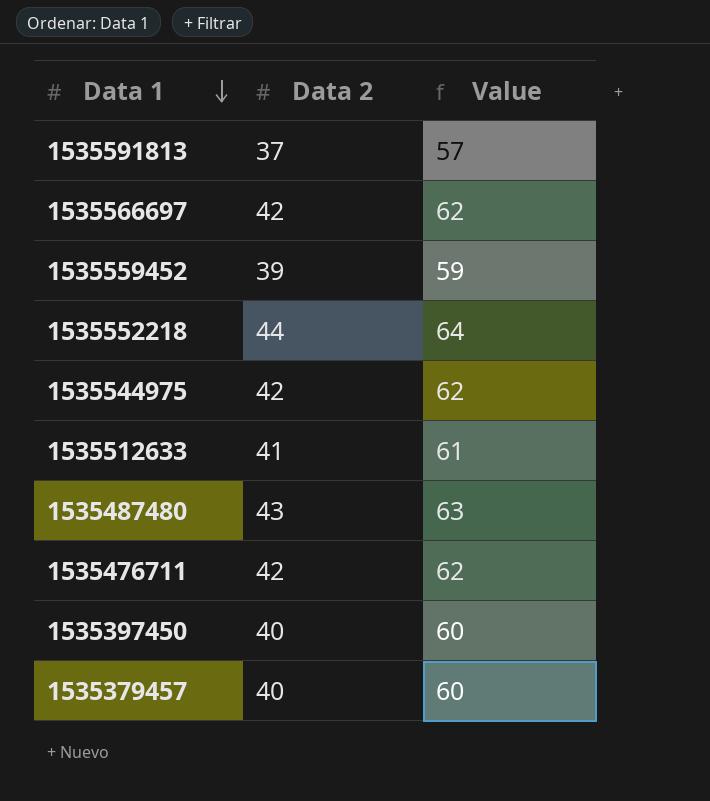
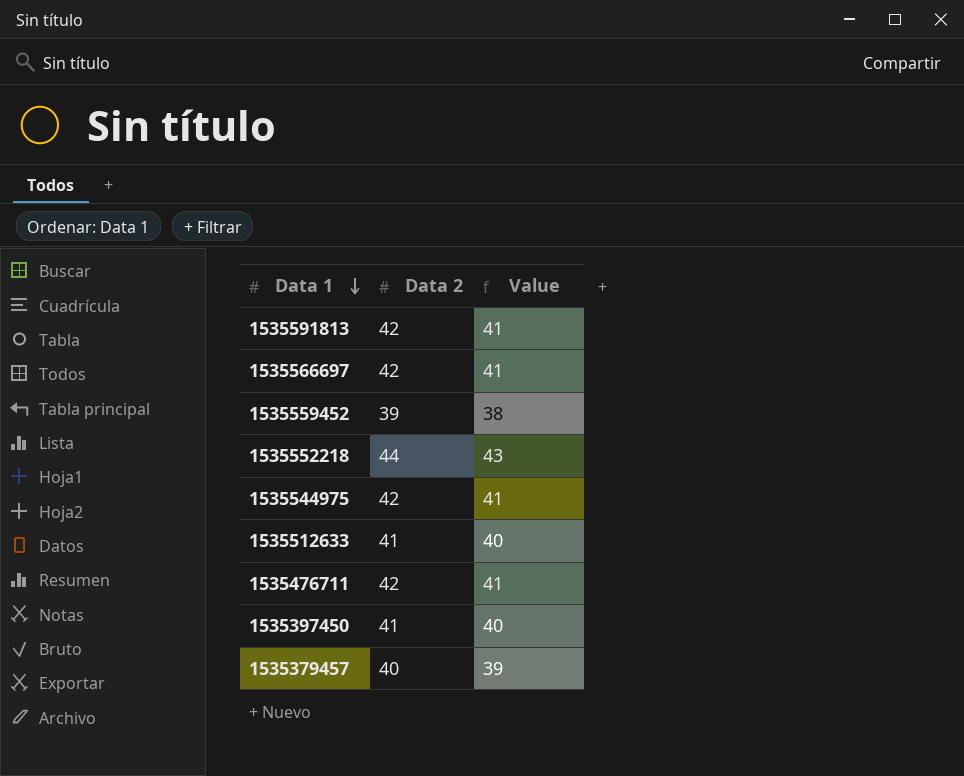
column Value | formula: [Data 2] + 20 -> [Data 2] - 1
row 1535487480: 43 | 63 -> none
1535591813 | Data 2: 37 -> 42
1535397450 | Data 2: 40 -> 41

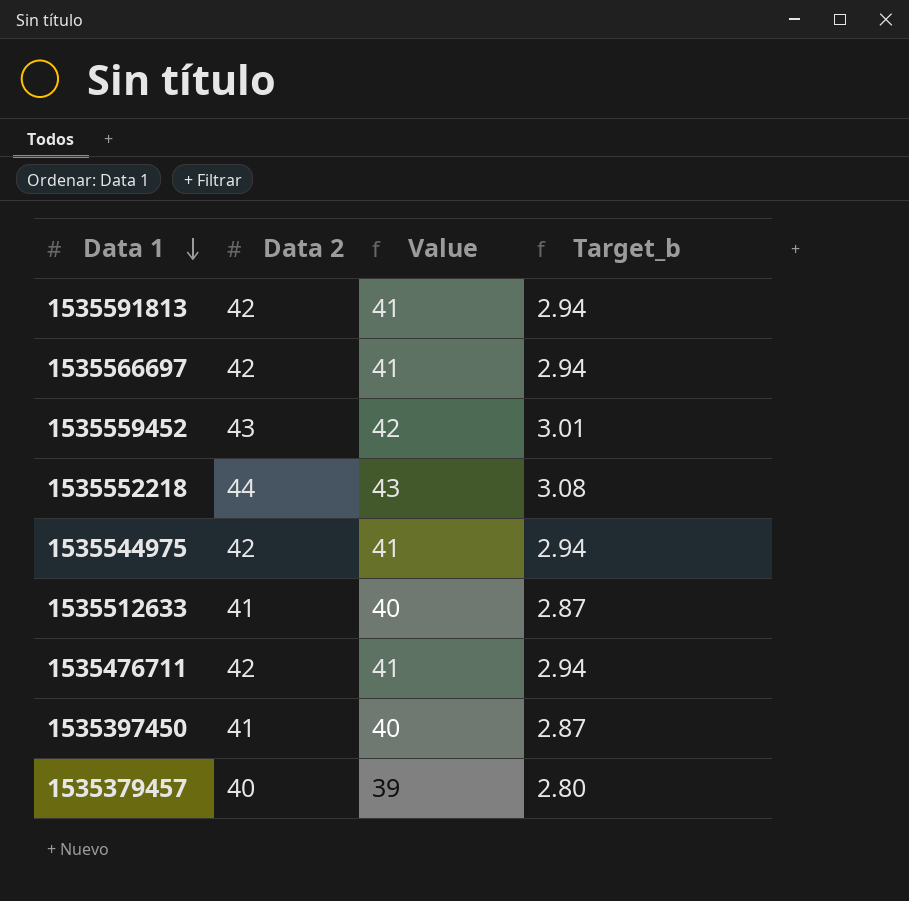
column Target_b | formula: none -> [Data 2] * 0.07
1535559452 | Data 2: 39 -> 43
1535559452 | Value: 38 -> 42

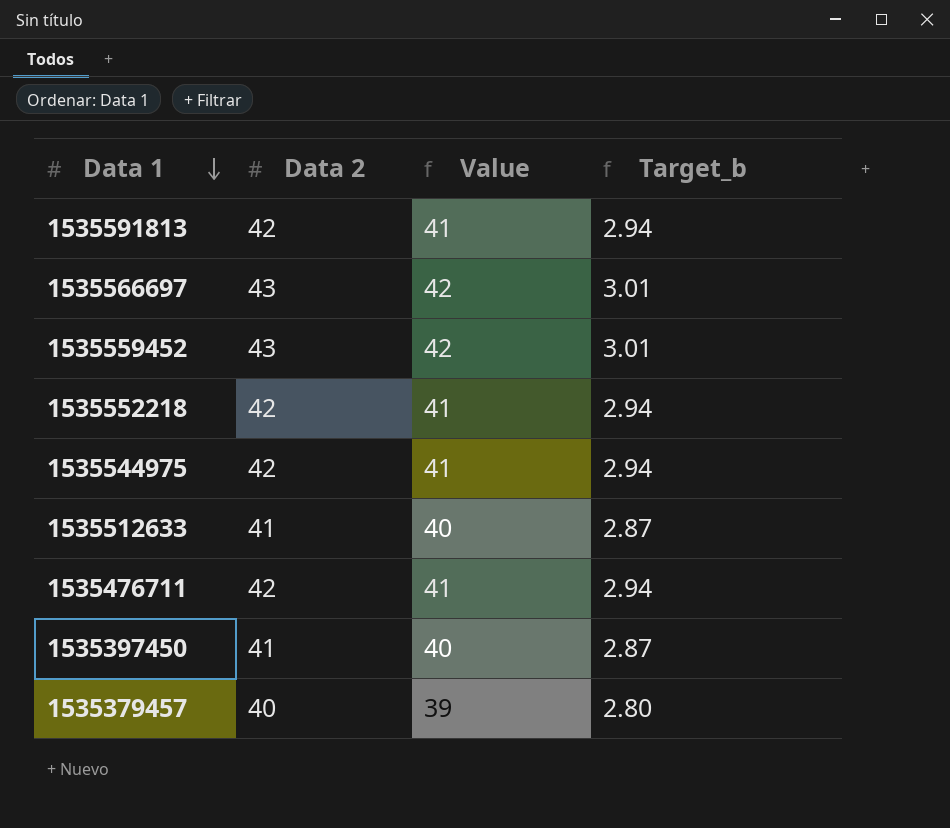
1535566697 | Data 2: 42 -> 43
1535566697 | Value: 41 -> 42
1535566697 | Target_b: 2.94 -> 3.01
1535552218 | Data 2: 44 -> 42
1535552218 | Value: 43 -> 41
1535552218 | Target_b: 3.08 -> 2.94

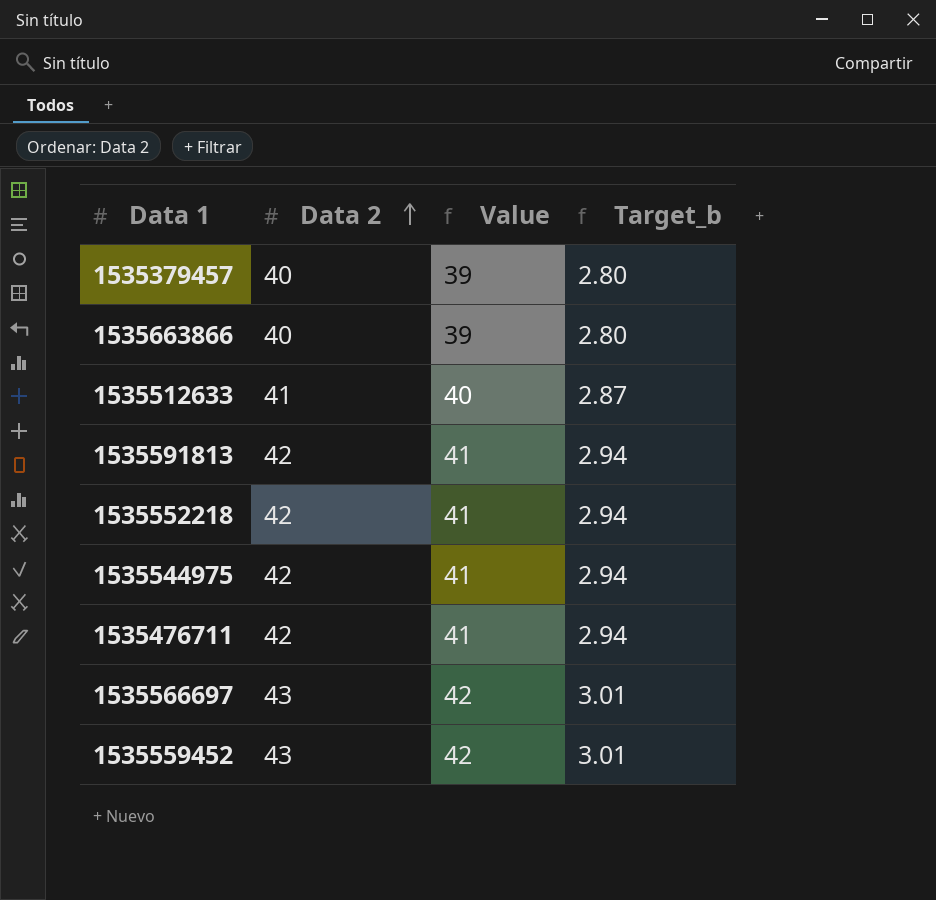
row order: Data 1 descending -> Data 2 ascending
row 1535397450: 41 | 40 | 2.87 -> none
row 1535663866: none -> 40 | 39 | 2.80

